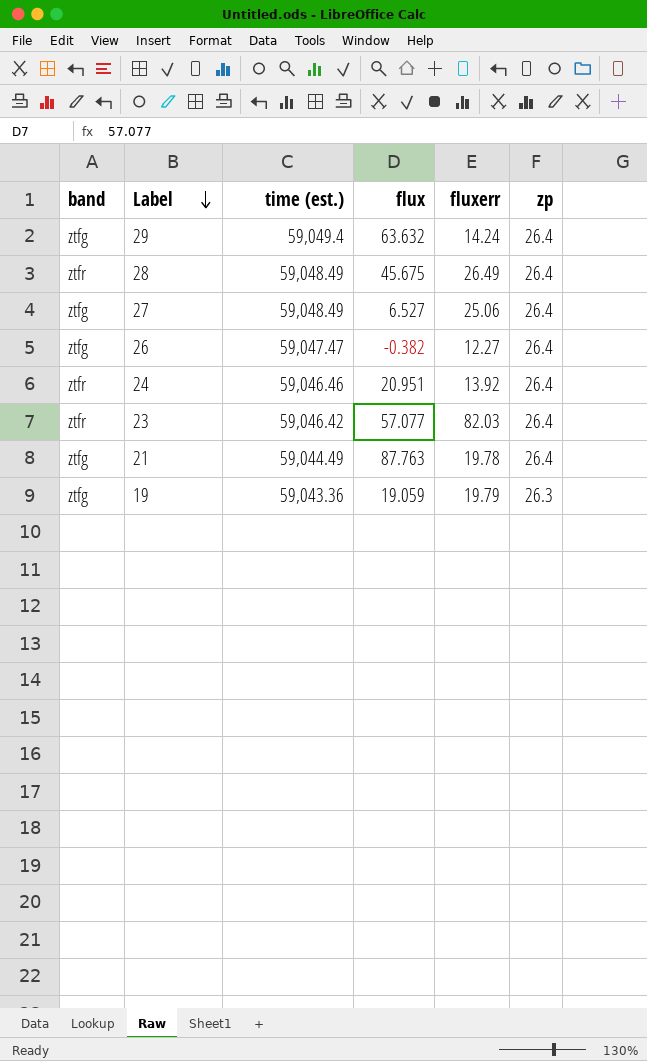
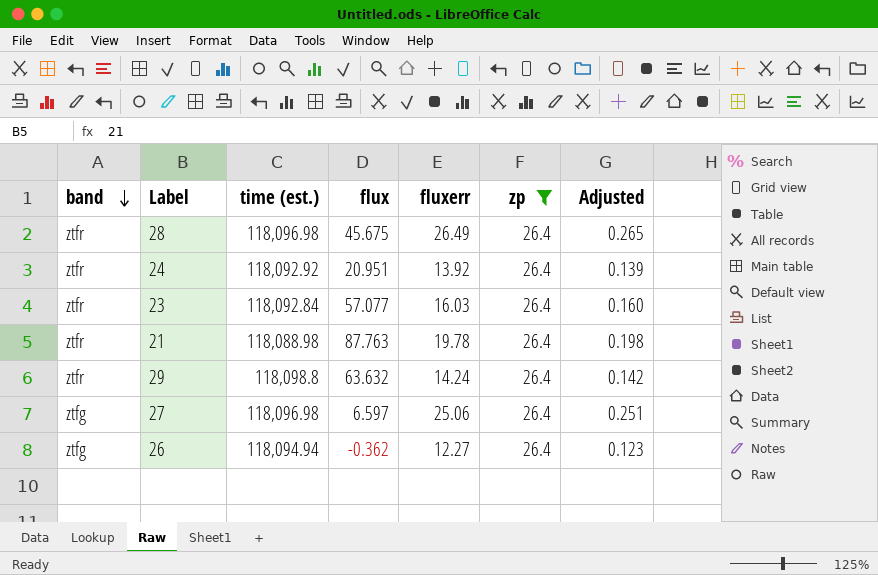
filter: none -> zp = 26.4
row order: Label descending -> band descending
column Adjusted | formula: none -> [fluxerr] * 0.01
28 | time (est.): 59,048.49 -> 118,096.98
24 | time (est.): 59,046.46 -> 118,092.92
23 | time (est.): 59,046.42 -> 118,092.84
23 | fluxerr: 82.03 -> 16.03
21 | band: ztfg -> ztfr
21 | time (est.): 59,044.49 -> 118,088.98
29 | band: ztfg -> ztfr
29 | time (est.): 59,049.4 -> 118,098.8
27 | time (est.): 59,048.49 -> 118,096.98
27 | flux: 6.527 -> 6.597
26 | time (est.): 59,047.47 -> 118,094.94
26 | flux: -0.382 -> -0.362

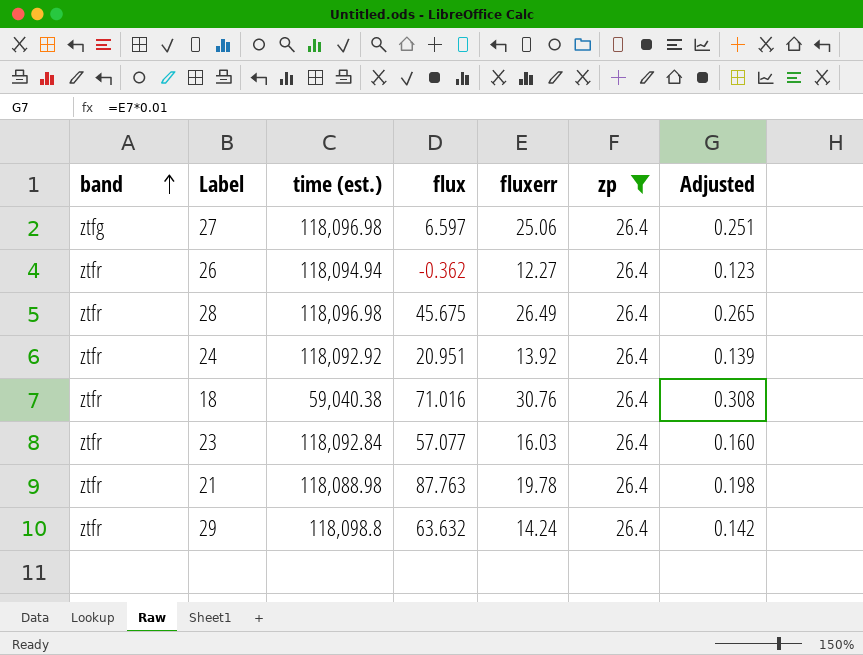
row order: band descending -> band ascending
26 | band: ztfg -> ztfr
row 18: none -> ztfr | 59,040.38 | 71.016 | 30.76 | 26.4 | 0.308

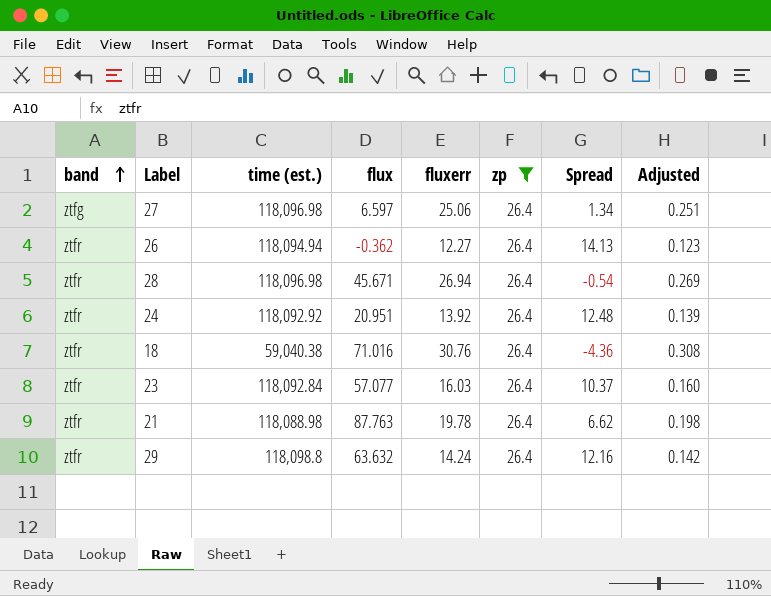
column Spread | formula: none -> [zp] - [fluxerr]
28 | flux: 45.675 -> 45.671
28 | fluxerr: 26.49 -> 26.94
28 | Adjusted: 0.265 -> 0.269

